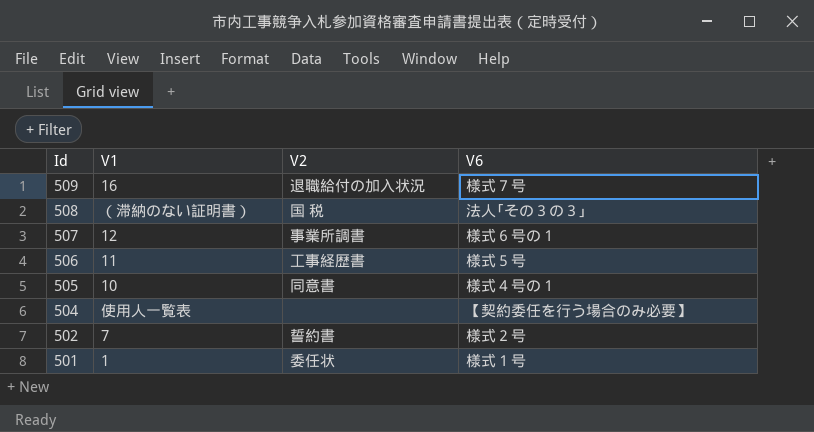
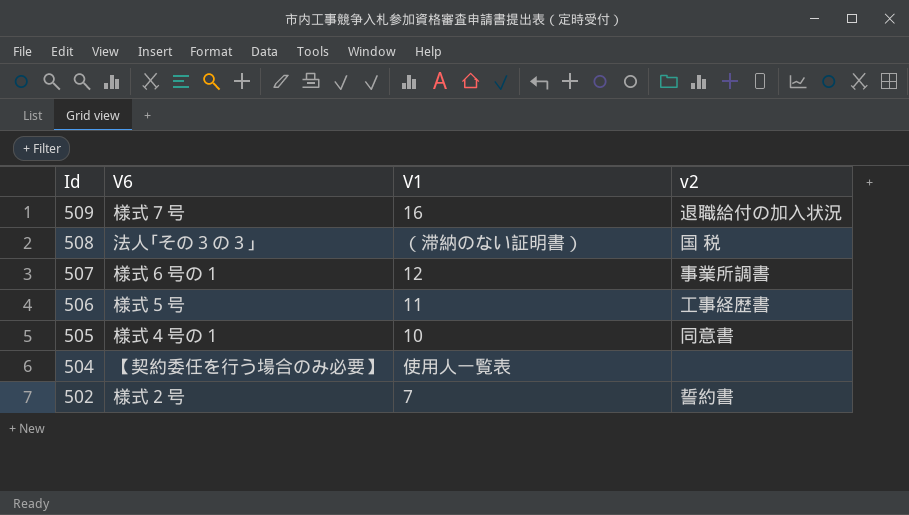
column V6 | position: 4 -> 2
column name: V2 -> v2
row 501: 1 | 委任状 | 様式１号 -> none

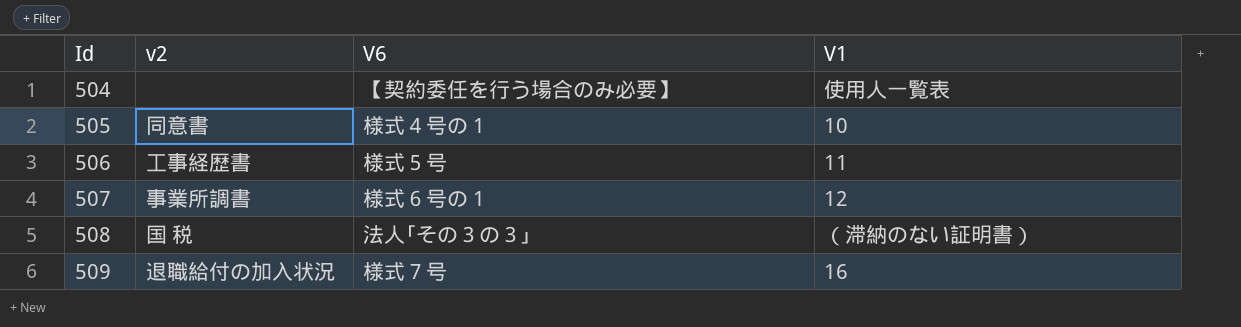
row order: Id descending -> Id ascending
column v2 | position: 4 -> 2
row 502: 様式２号 | 7 | 誓約書 -> none

